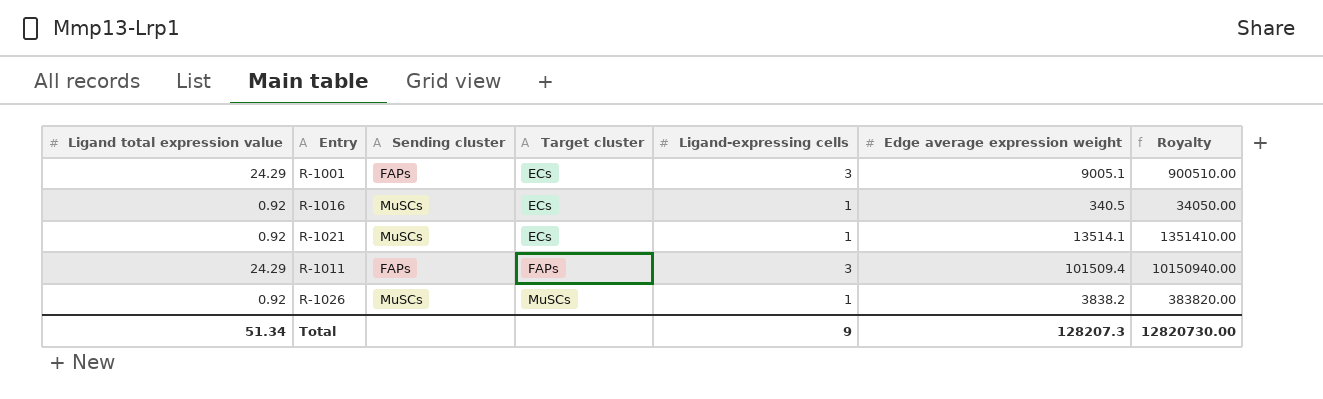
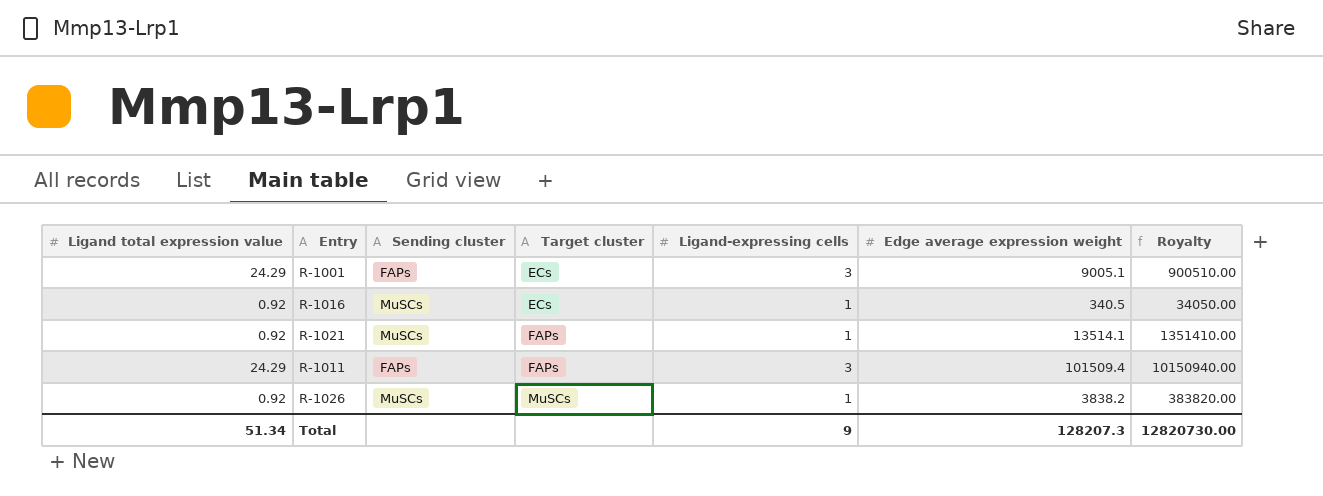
R-1021 | Target cluster: ECs -> FAPs

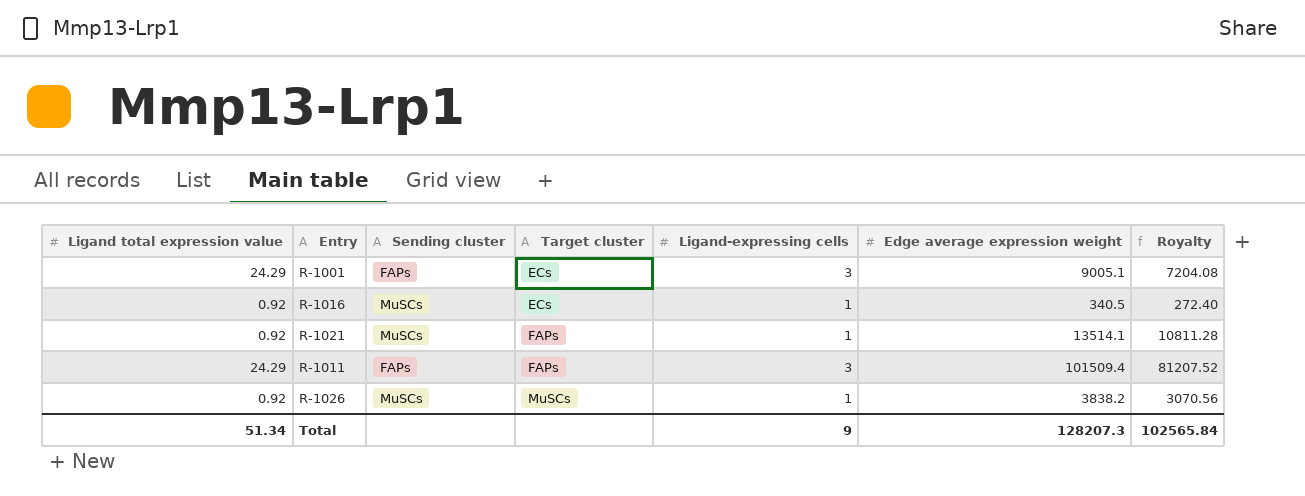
column Royalty | formula: [Edge average expression weight] * 100 -> [Edge average expression weight] * 0.8
Total | Royalty: 12820730.00 -> 102565.84

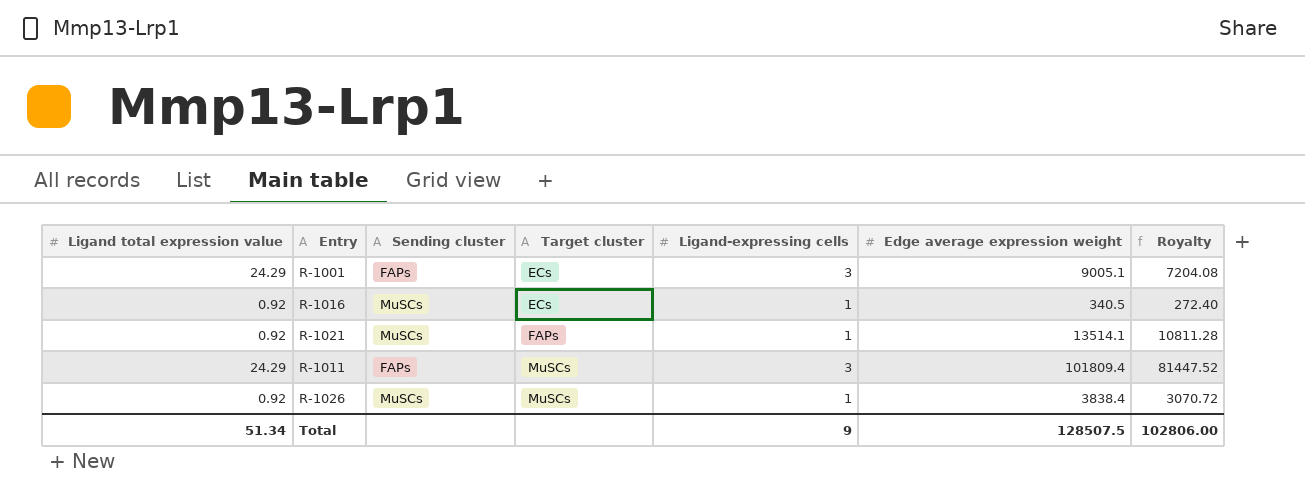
R-1011 | Target cluster: FAPs -> MuSCs
R-1011 | Edge average expression weight: 101509.4 -> 101809.4
R-1011 | Royalty: 81207.52 -> 81447.52
R-1026 | Edge average expression weight: 3838.2 -> 3838.4
R-1026 | Royalty: 3070.56 -> 3070.72
Total | Edge average expression weight: 128207.3 -> 128507.5
Total | Royalty: 102565.84 -> 102806.00

